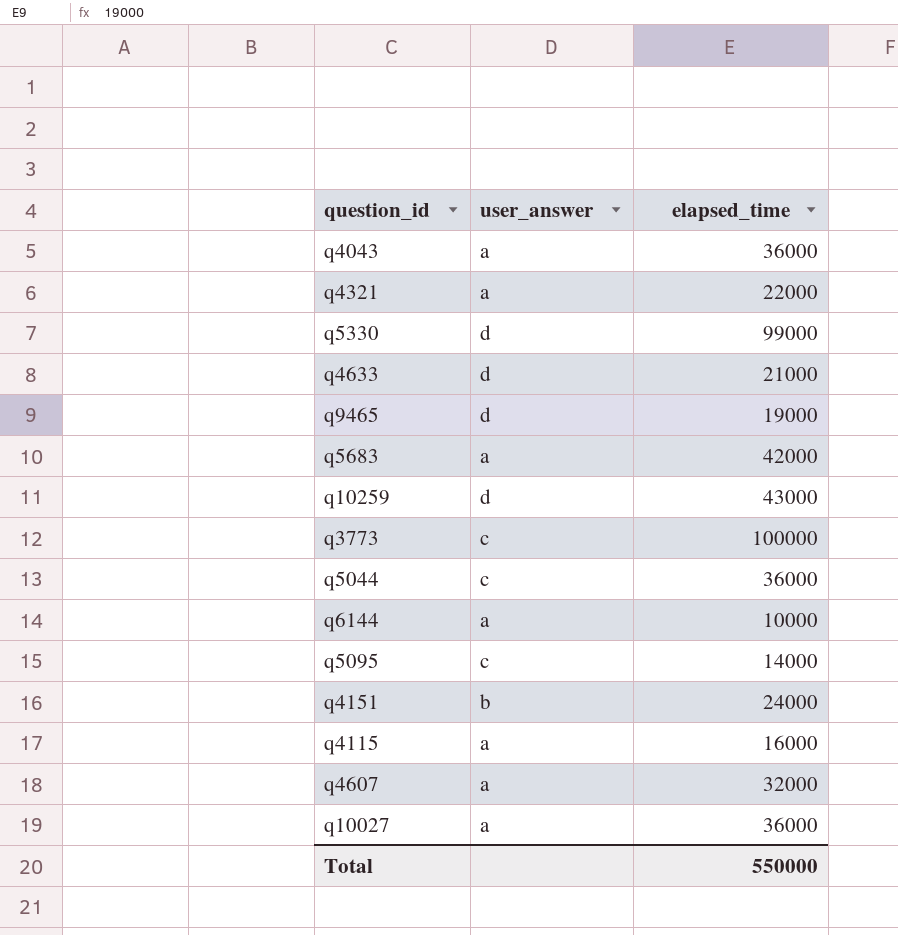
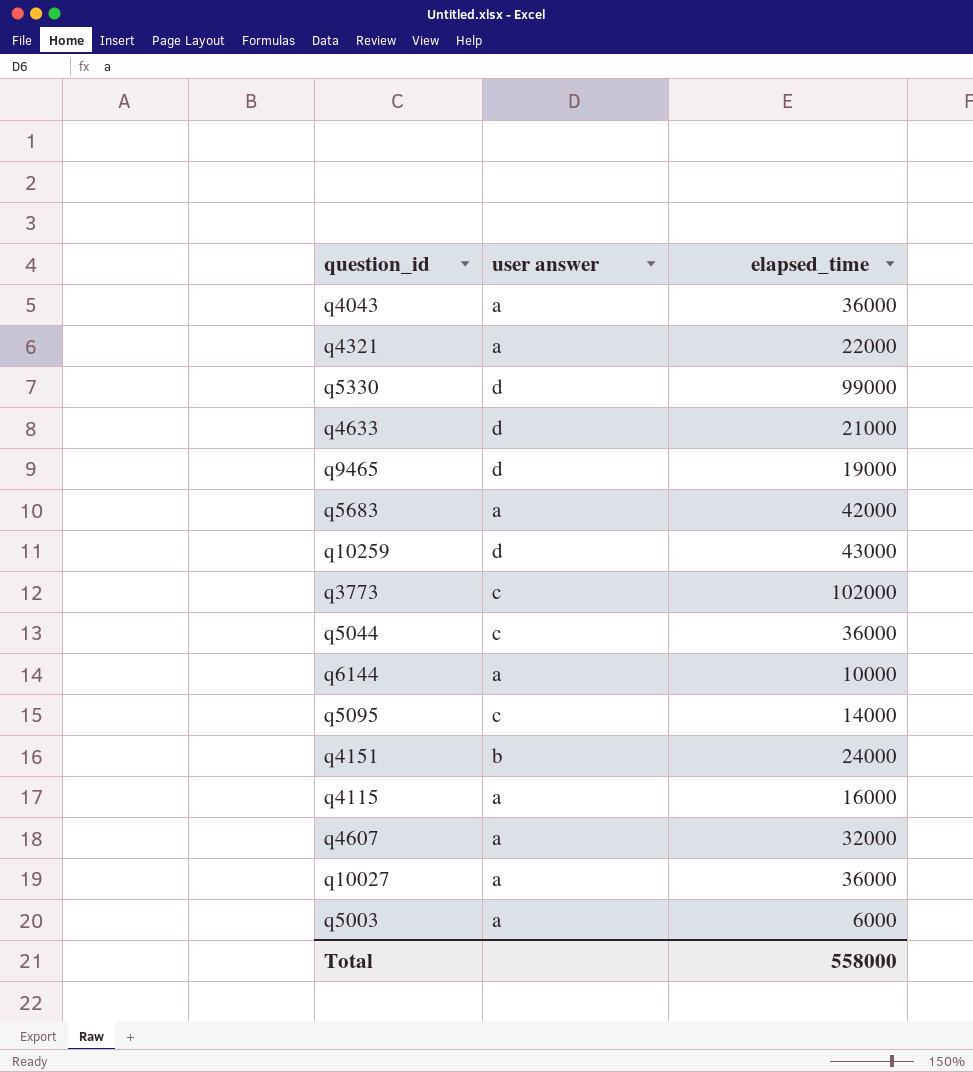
column name: user_answer -> user answer
q3773 | elapsed_time: 100000 -> 102000
row q5003: none -> a | 6000
Total | elapsed_time: 550000 -> 558000

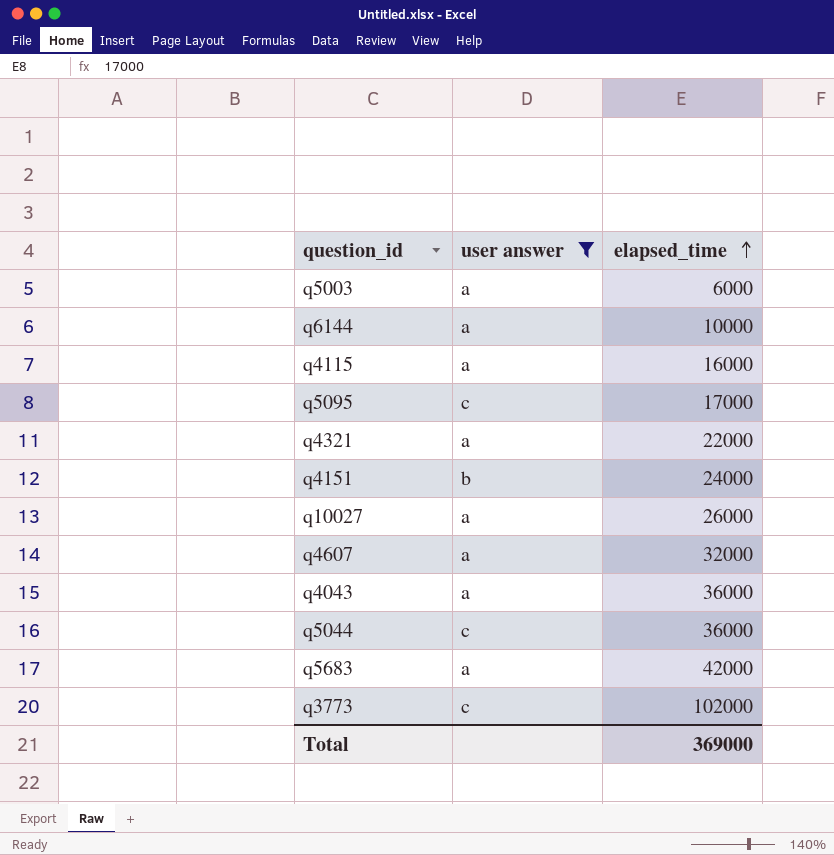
filter: none -> user answer != d
row order: none -> elapsed_time ascending
q5095 | elapsed_time: 14000 -> 17000
q10027 | elapsed_time: 36000 -> 26000
Total | elapsed_time: 558000 -> 369000

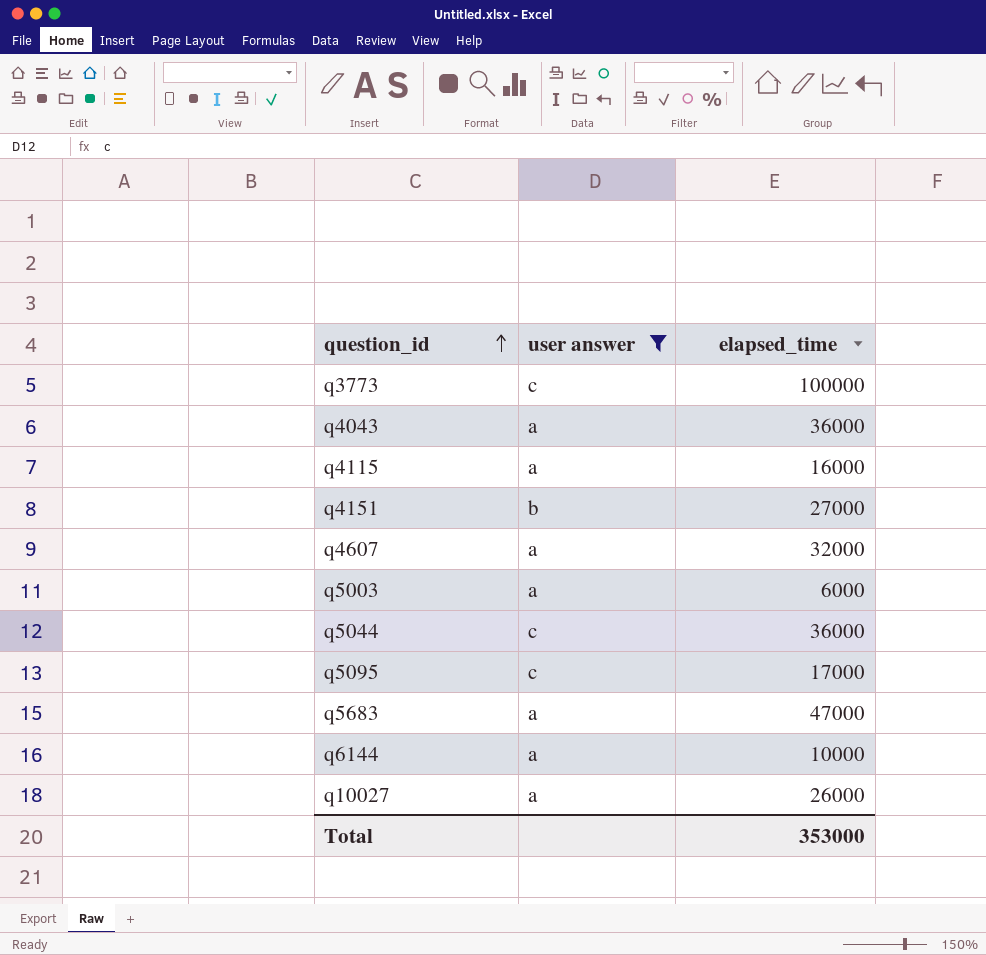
row order: elapsed_time ascending -> question_id ascending
row q4321: a | 22000 -> none
q3773 | elapsed_time: 102000 -> 100000
q4151 | elapsed_time: 24000 -> 27000
q5683 | elapsed_time: 42000 -> 47000
Total | elapsed_time: 369000 -> 353000

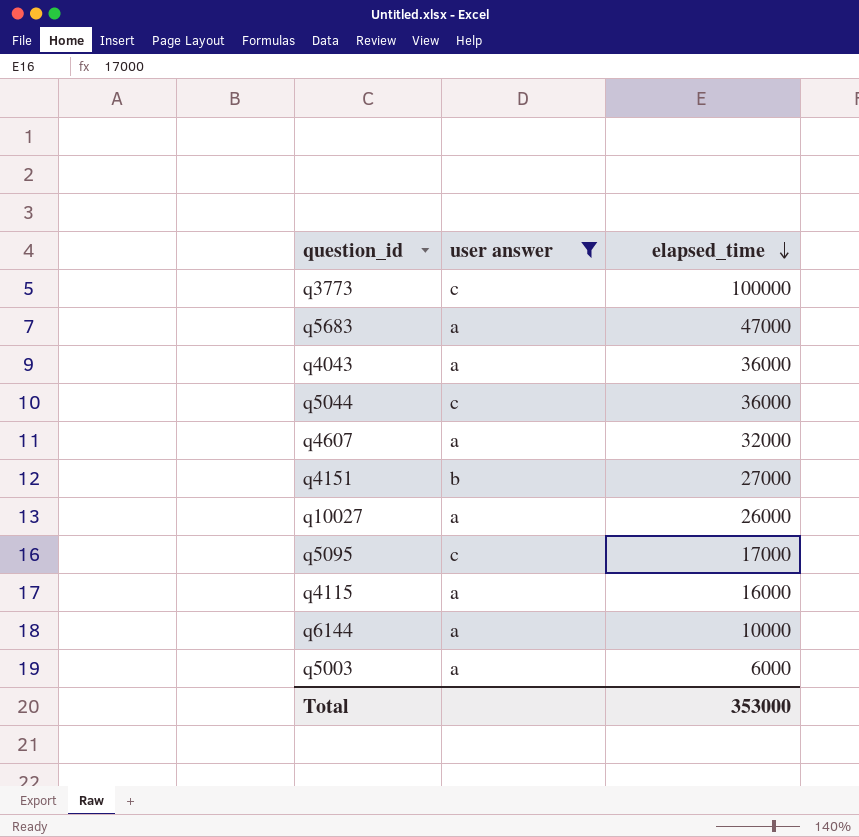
row order: question_id ascending -> elapsed_time descending

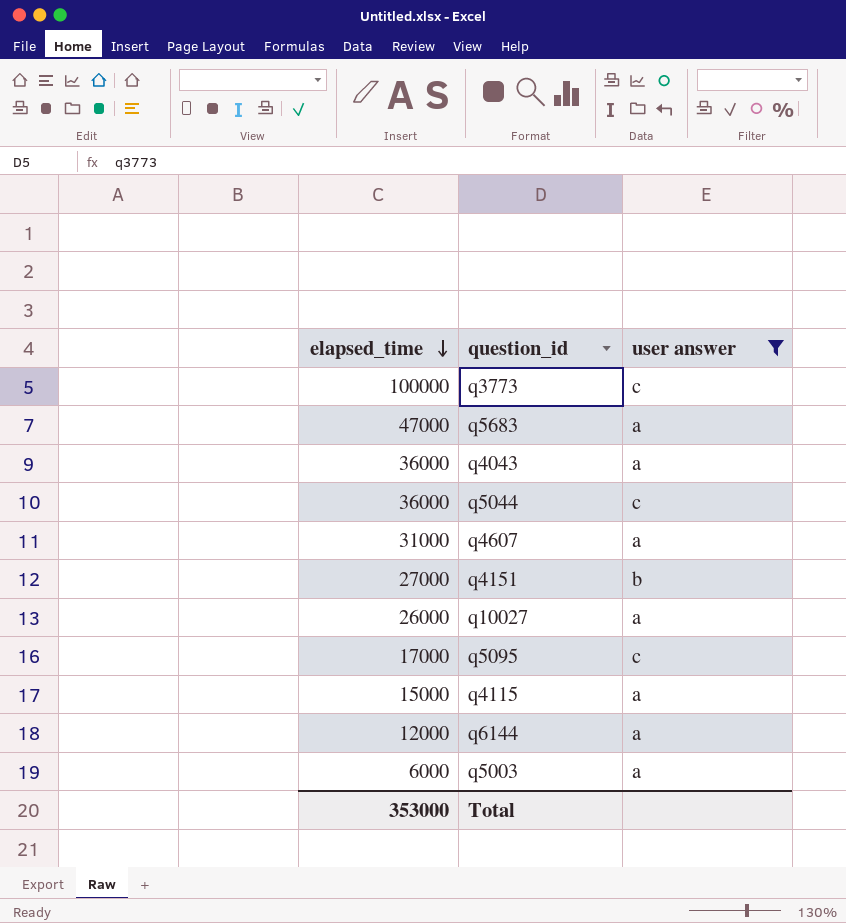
column elapsed_time | position: 3 -> 1
q4607 | elapsed_time: 32000 -> 31000
q4115 | elapsed_time: 16000 -> 15000
q6144 | elapsed_time: 10000 -> 12000

